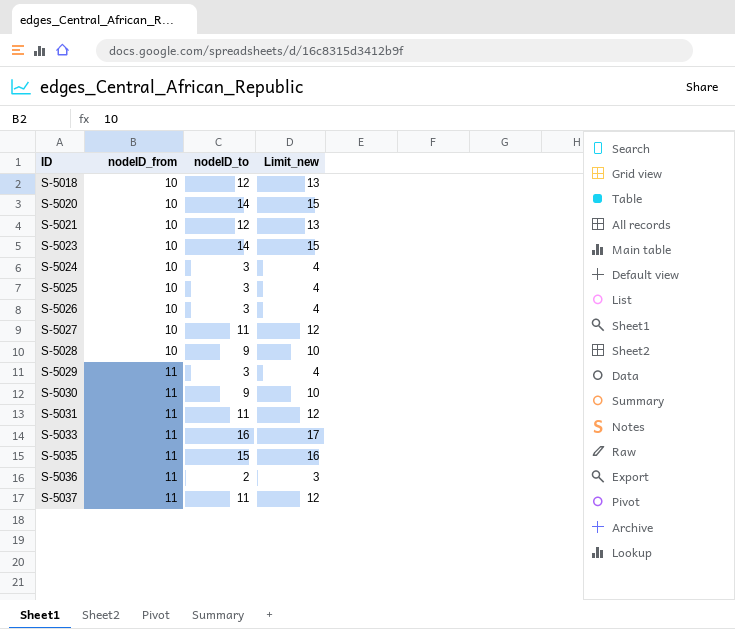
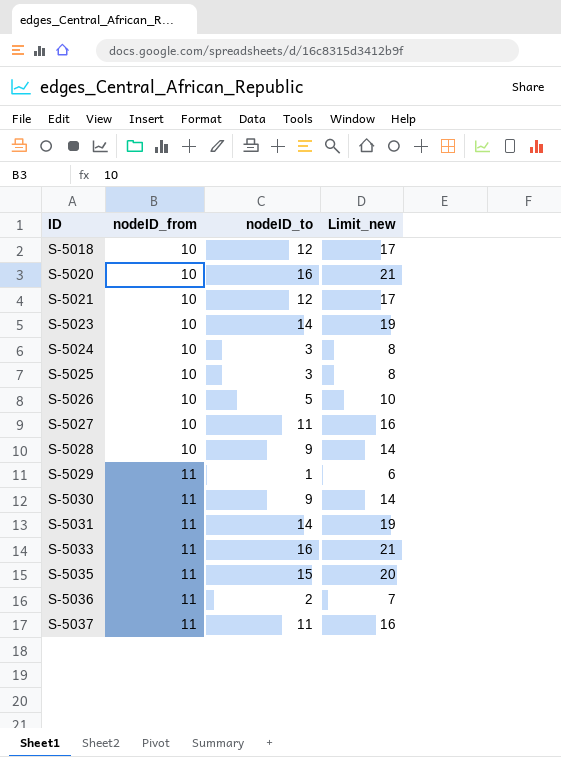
column Limit_new | formula: [nodeID_to] + 1 -> [nodeID_to] + 5
S-5020 | nodeID_to: 14 -> 16
S-5026 | nodeID_to: 3 -> 5
S-5029 | nodeID_to: 3 -> 1
S-5031 | nodeID_to: 11 -> 14

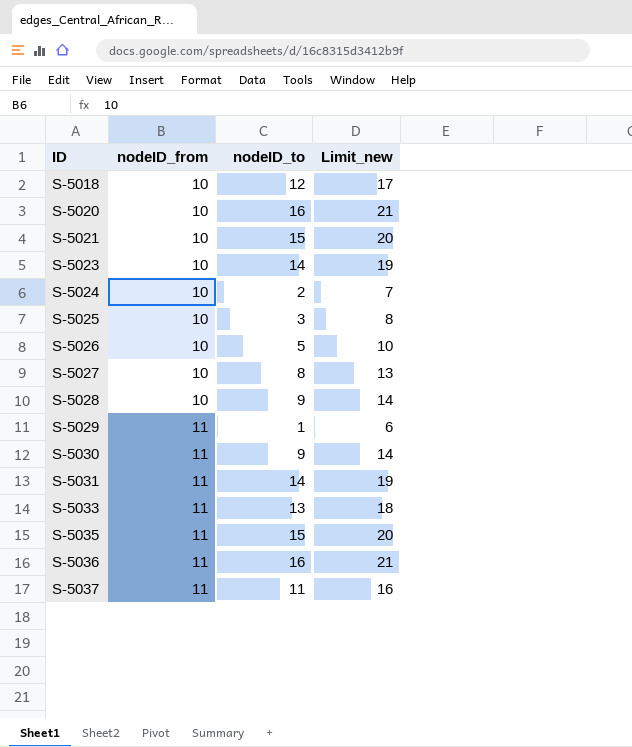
S-5021 | nodeID_to: 12 -> 15
S-5021 | Limit_new: 17 -> 20
S-5024 | nodeID_to: 3 -> 2
S-5024 | Limit_new: 8 -> 7
S-5027 | nodeID_to: 11 -> 8
S-5027 | Limit_new: 16 -> 13
S-5033 | nodeID_to: 16 -> 13
S-5033 | Limit_new: 21 -> 18
S-5036 | nodeID_to: 2 -> 16
S-5036 | Limit_new: 7 -> 21

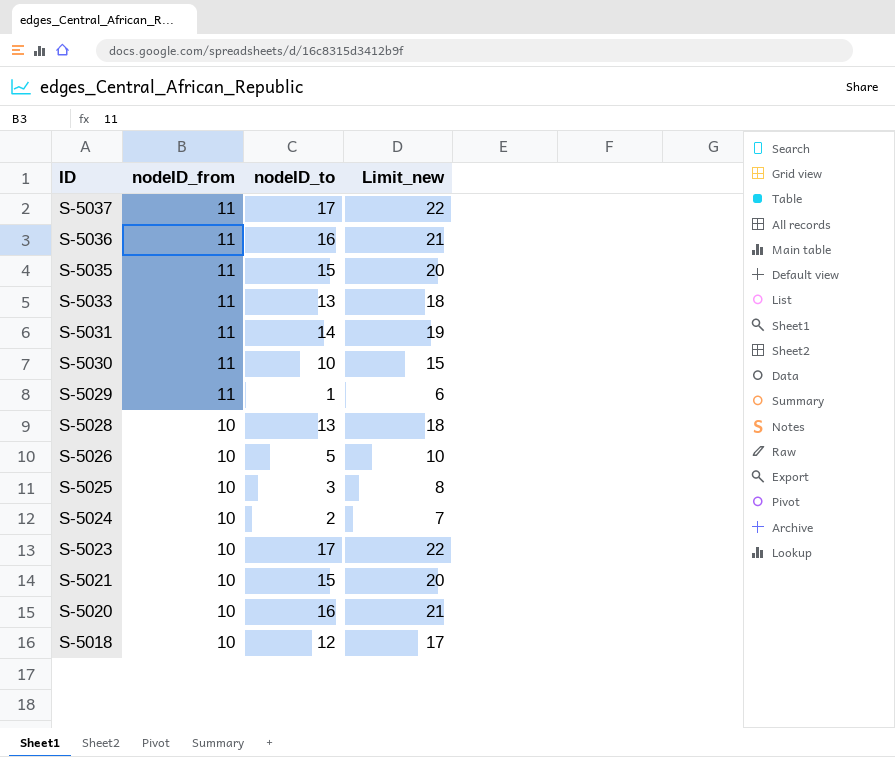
row order: ID ascending -> ID descending
row S-5027: 10 | 8 | 13 -> none
S-5037 | nodeID_to: 11 -> 17
S-5037 | Limit_new: 16 -> 22
S-5030 | nodeID_to: 9 -> 10
S-5030 | Limit_new: 14 -> 15
S-5028 | nodeID_to: 9 -> 13
S-5028 | Limit_new: 14 -> 18
S-5023 | nodeID_to: 14 -> 17
S-5023 | Limit_new: 19 -> 22

